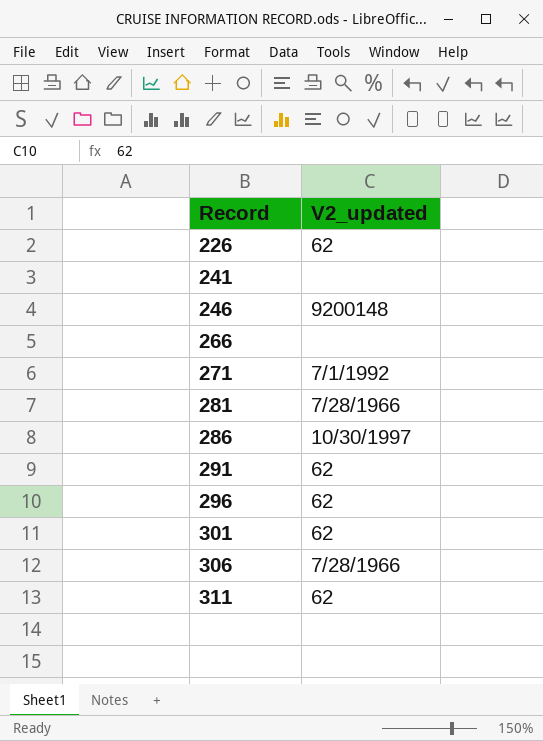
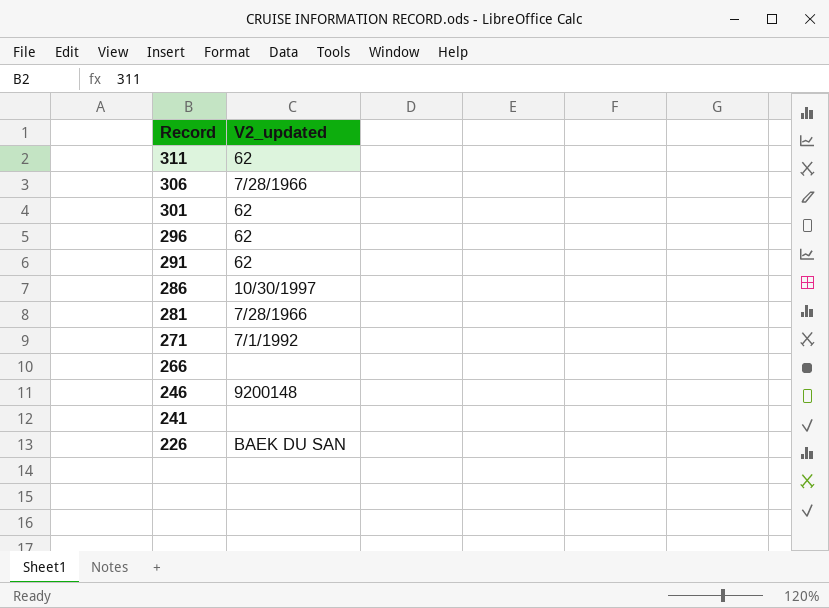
row order: Record ascending -> Record descending
226 | V2_updated: 62 -> BAEK DU SAN

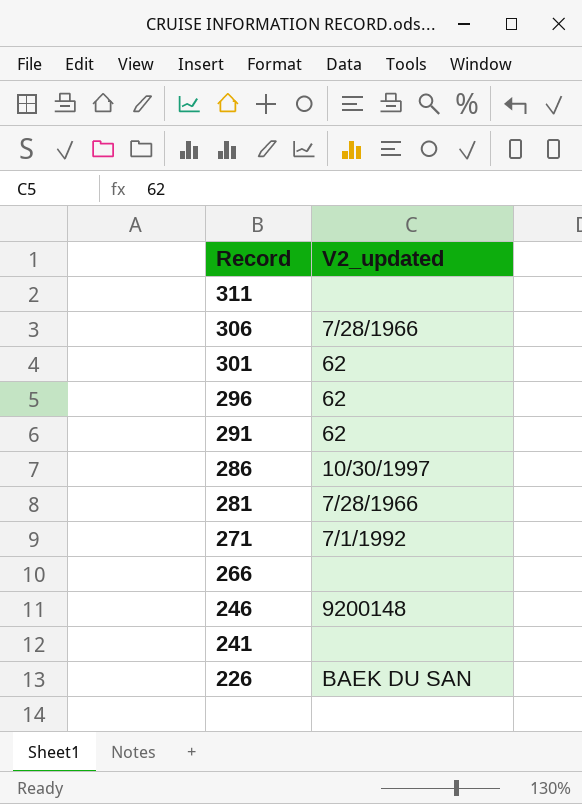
311 | V2_updated: 62 -> none

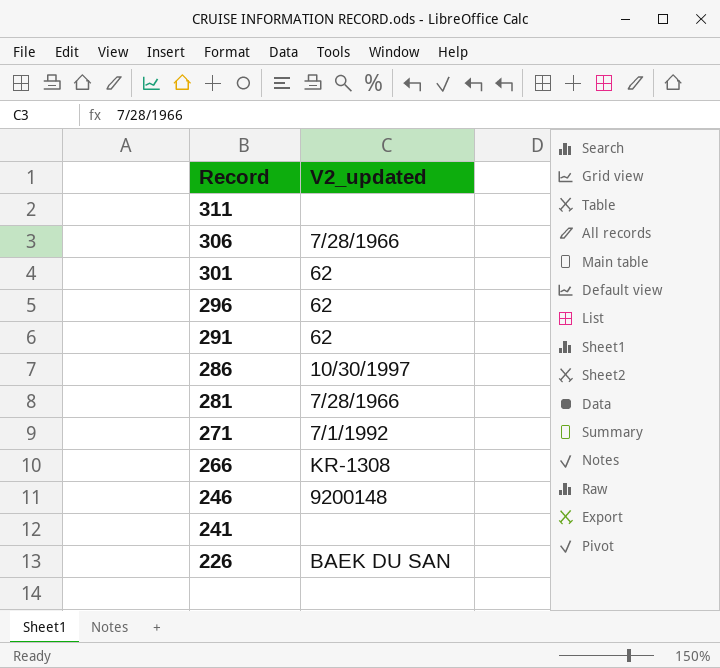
266 | V2_updated: none -> KR-1308

